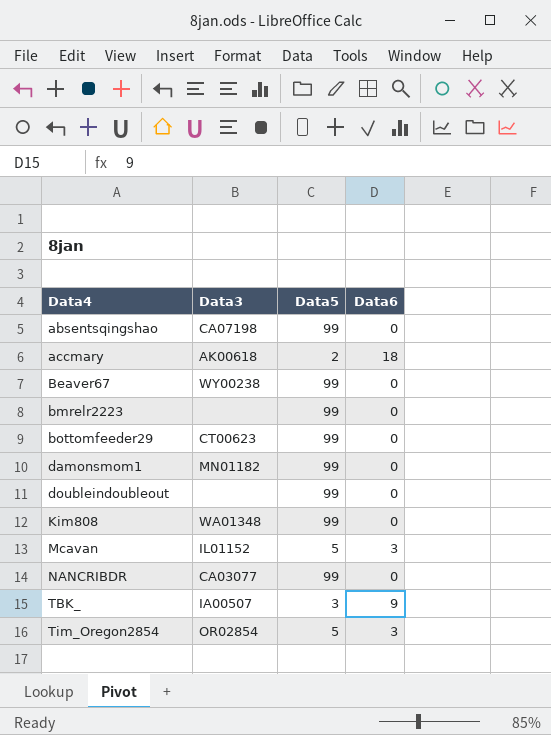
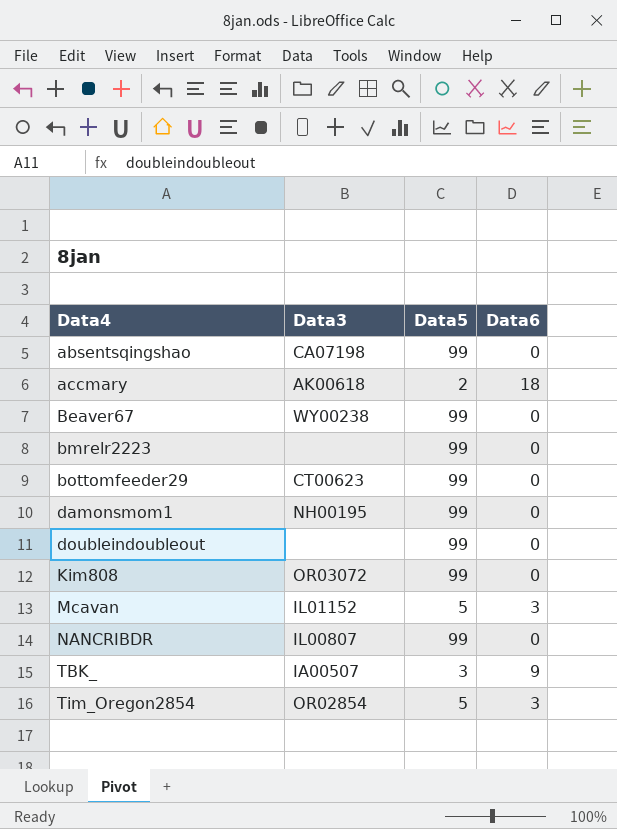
damonsmom1 | Data3: MN01182 -> NH00195
Kim808 | Data3: WA01348 -> OR03072
NANCRIBDR | Data3: CA03077 -> IL00807

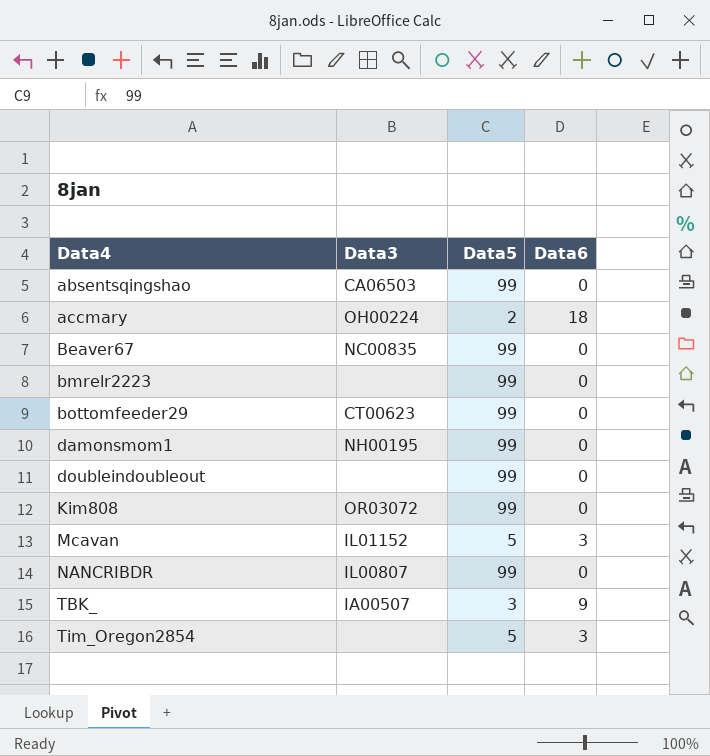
absentsqingshao | Data3: CA07198 -> CA06503
accmary | Data3: AK00618 -> OH00224
Beaver67 | Data3: WY00238 -> NC00835
Tim_Oregon2854 | Data3: OR02854 -> none

